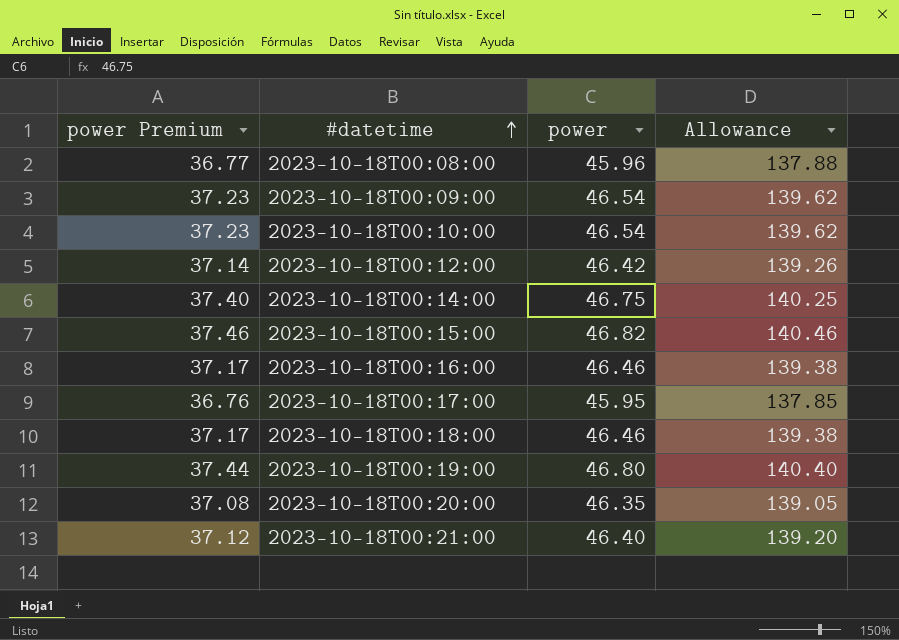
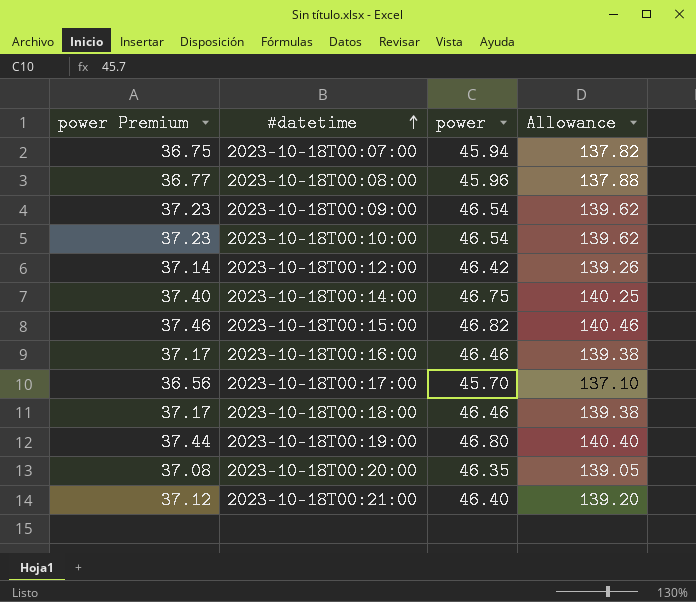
row 2023-10-18T00:07:00: none -> 36.75 | 45.94 | 137.82
2023-10-18T00:17:00 | power Premium: 36.76 -> 36.56
2023-10-18T00:17:00 | power: 45.95 -> 45.70
2023-10-18T00:17:00 | Allowance: 137.85 -> 137.10

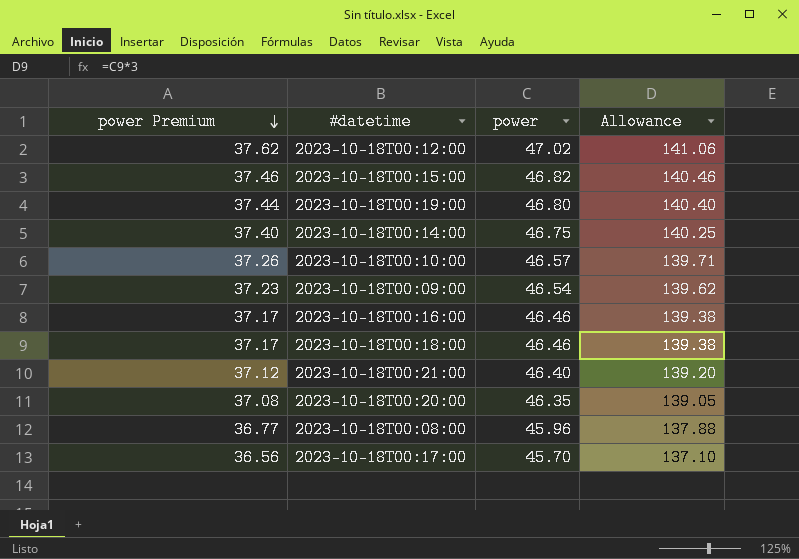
row order: #datetime ascending -> power Premium descending
row 2023-10-18T00:07:00: 36.75 | 45.94 | 137.82 -> none
2023-10-18T00:12:00 | power Premium: 37.14 -> 37.62
2023-10-18T00:12:00 | power: 46.42 -> 47.02
2023-10-18T00:12:00 | Allowance: 139.26 -> 141.06
2023-10-18T00:10:00 | power Premium: 37.23 -> 37.26
2023-10-18T00:10:00 | power: 46.54 -> 46.57
2023-10-18T00:10:00 | Allowance: 139.62 -> 139.71

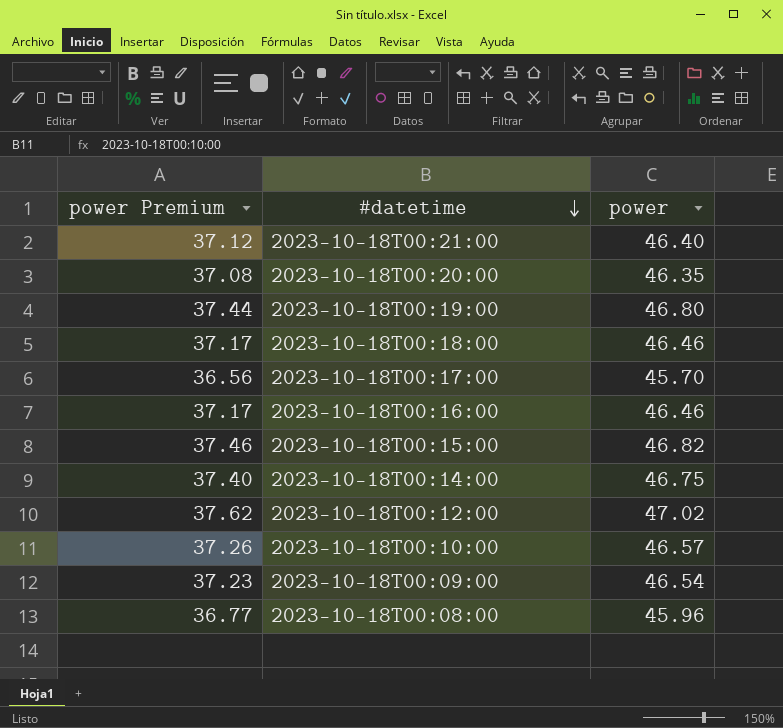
row order: power Premium descending -> #datetime descending
column Allowance | formula: [power] * 3 -> none

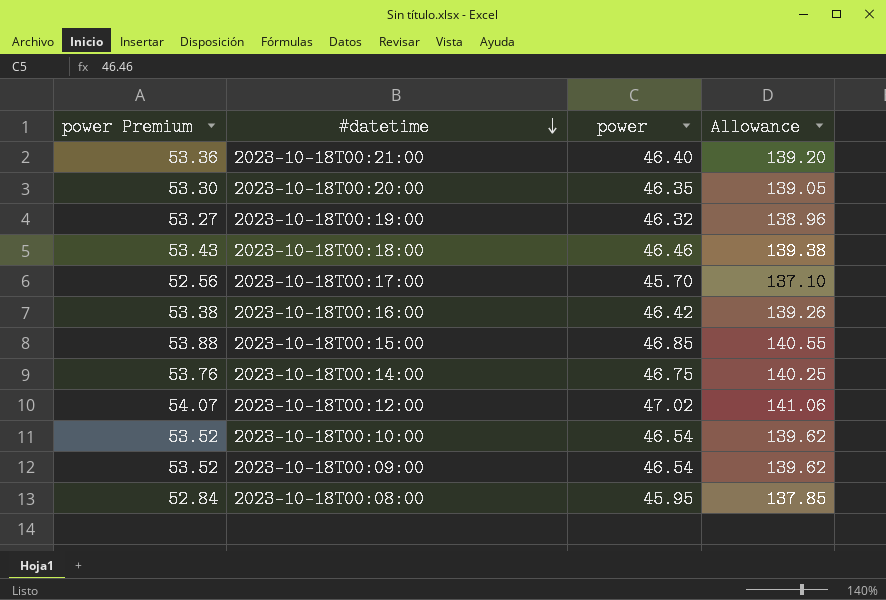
column power Premium | formula: [power] * 0.8 -> [power] * 1.15
column Allowance | formula: none -> [power] * 3
2023-10-18T00:19:00 | power: 46.80 -> 46.32
2023-10-18T00:16:00 | power: 46.46 -> 46.42
2023-10-18T00:15:00 | power: 46.82 -> 46.85
2023-10-18T00:10:00 | power: 46.57 -> 46.54
2023-10-18T00:08:00 | power: 45.96 -> 45.95

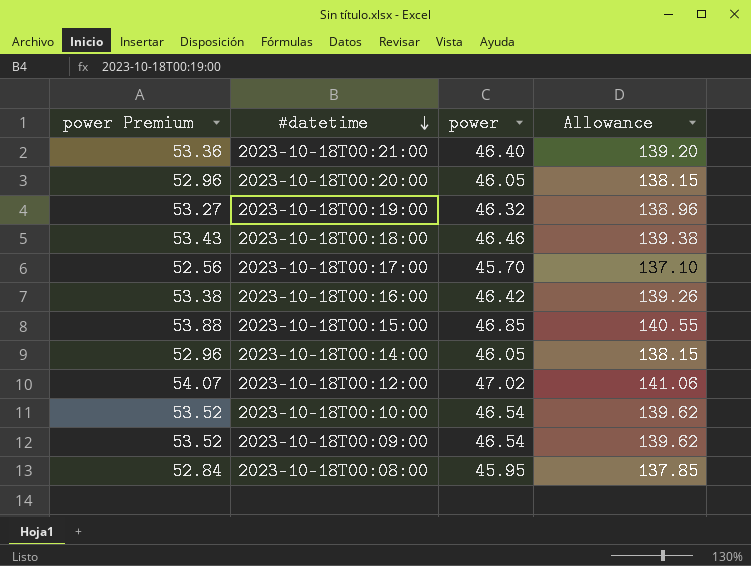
2023-10-18T00:20:00 | power Premium: 53.30 -> 52.96
2023-10-18T00:20:00 | power: 46.35 -> 46.05
2023-10-18T00:20:00 | Allowance: 139.05 -> 138.15
2023-10-18T00:14:00 | power Premium: 53.76 -> 52.96
2023-10-18T00:14:00 | power: 46.75 -> 46.05
2023-10-18T00:14:00 | Allowance: 140.25 -> 138.15

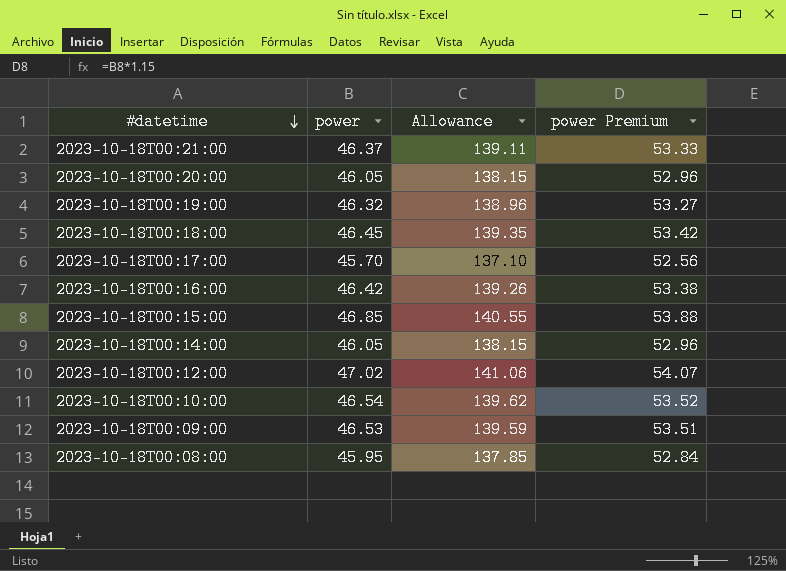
column power Premium | position: 1 -> 4
2023-10-18T00:21:00 | power: 46.40 -> 46.37
2023-10-18T00:21:00 | Allowance: 139.20 -> 139.11
2023-10-18T00:21:00 | power Premium: 53.36 -> 53.33
2023-10-18T00:18:00 | power: 46.46 -> 46.45
2023-10-18T00:18:00 | Allowance: 139.38 -> 139.35
2023-10-18T00:18:00 | power Premium: 53.43 -> 53.42
2023-10-18T00:09:00 | power: 46.54 -> 46.53
2023-10-18T00:09:00 | Allowance: 139.62 -> 139.59
2023-10-18T00:09:00 | power Premium: 53.52 -> 53.51

